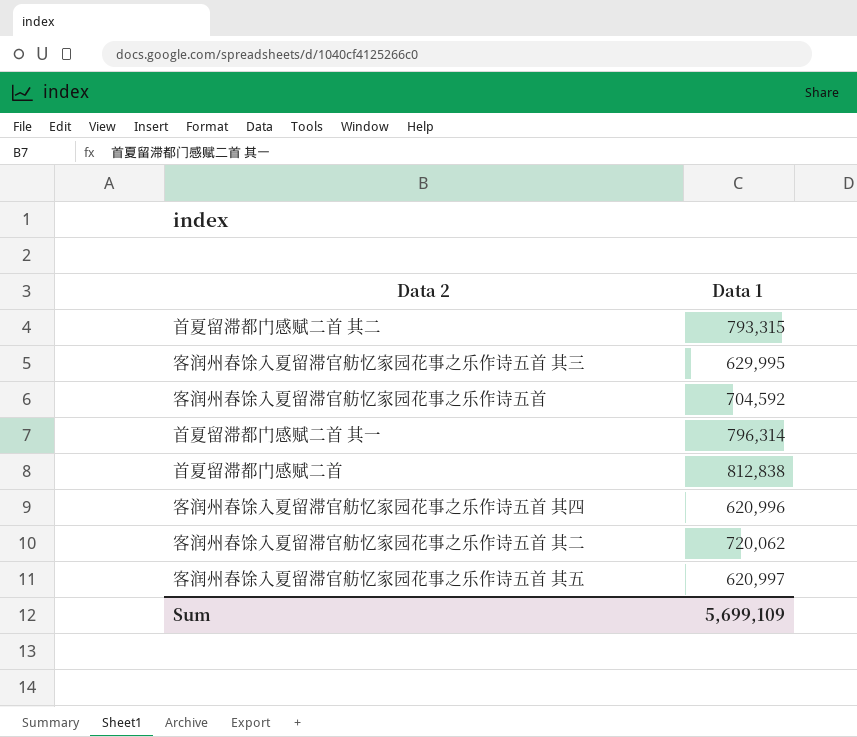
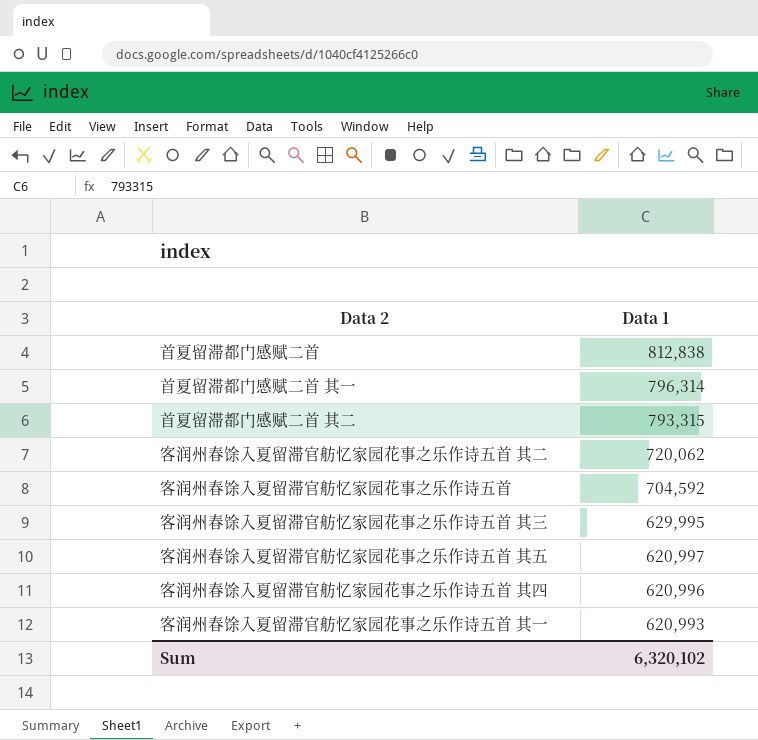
row order: none -> Data 1 descending
row 客润州春馀入夏留滞官舫忆家园花事之乐作诗五首 其一: none -> 620,993
Sum | Data 1: 5,699,109 -> 6,320,102

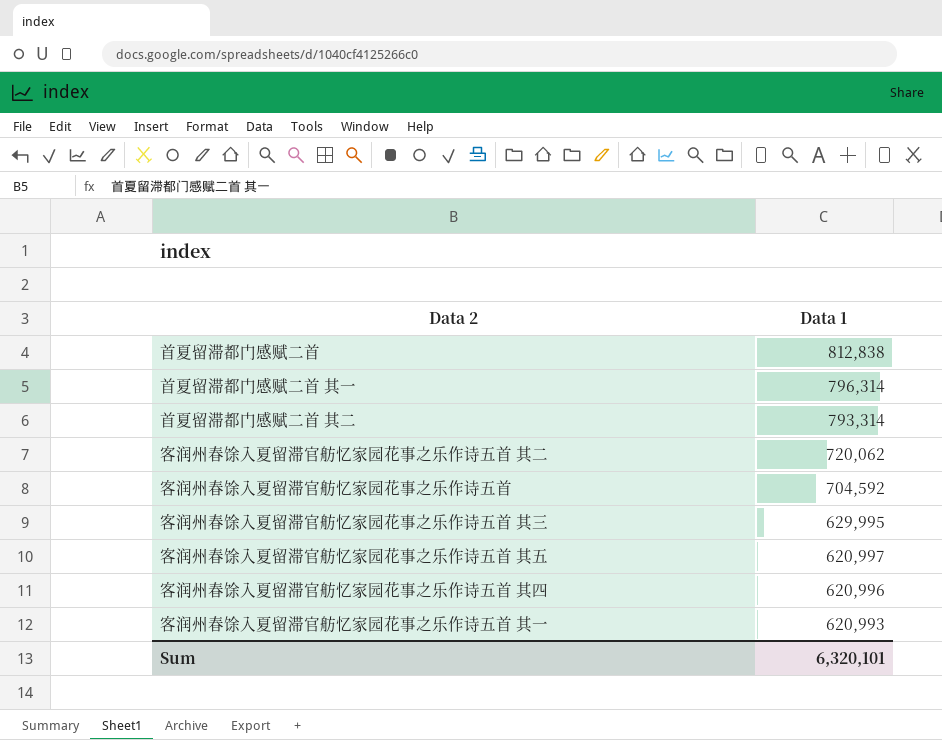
首夏留滞都门感赋二首 其二 | Data 1: 793,315 -> 793,314
Sum | Data 1: 6,320,102 -> 6,320,101

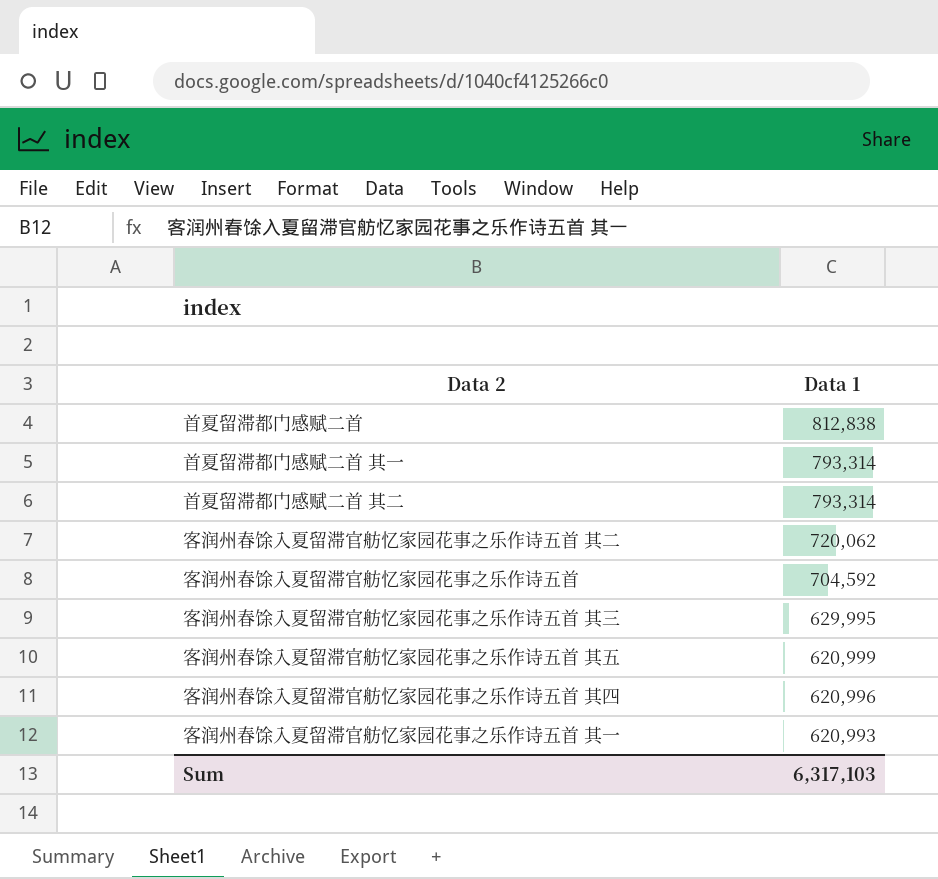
首夏留滞都门感赋二首 其一 | Data 1: 796,314 -> 793,314
客润州春馀入夏留滞官舫忆家园花事之乐作诗五首 其五 | Data 1: 620,997 -> 620,999
Sum | Data 1: 6,320,101 -> 6,317,103

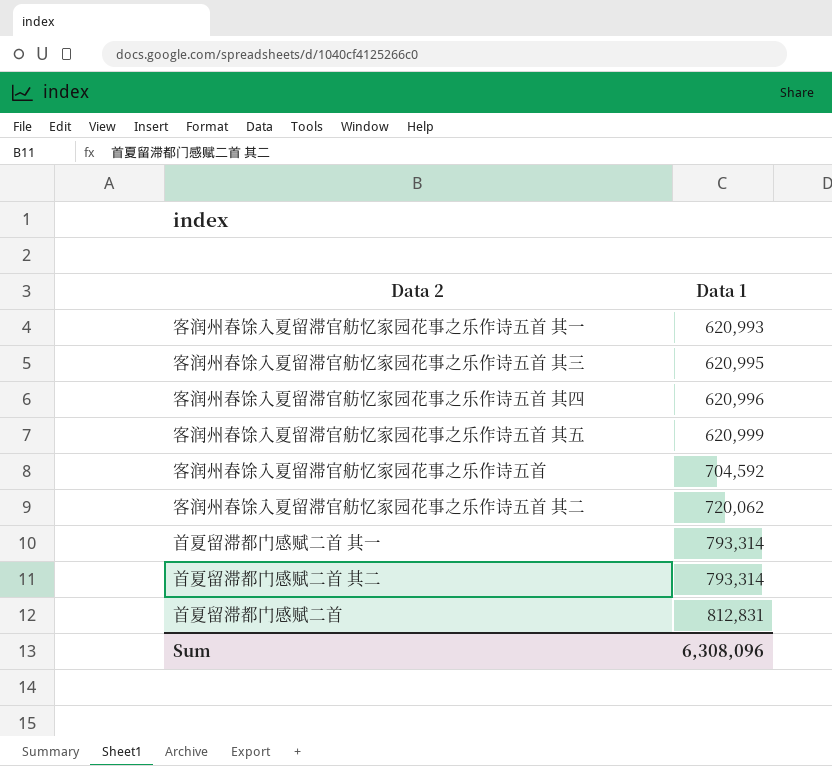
row order: Data 1 descending -> Data 1 ascending
客润州春馀入夏留滞官舫忆家园花事之乐作诗五首 其三 | Data 1: 629,995 -> 620,995
首夏留滞都门感赋二首 | Data 1: 812,838 -> 812,831
Sum | Data 1: 6,317,103 -> 6,308,096

